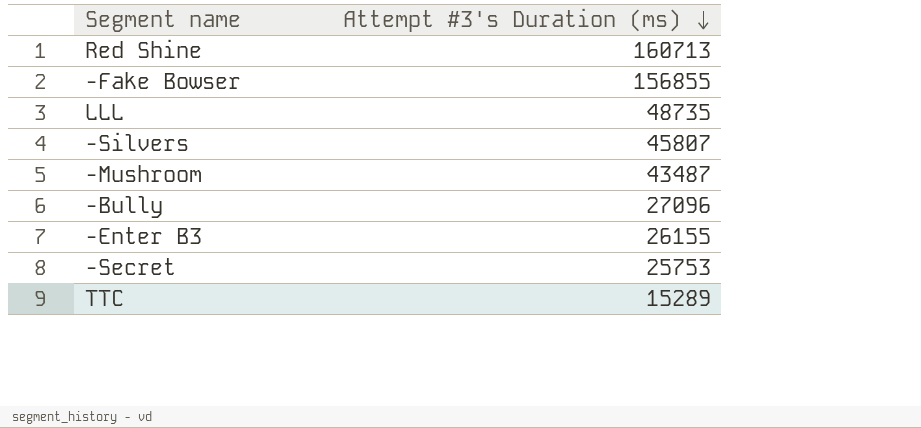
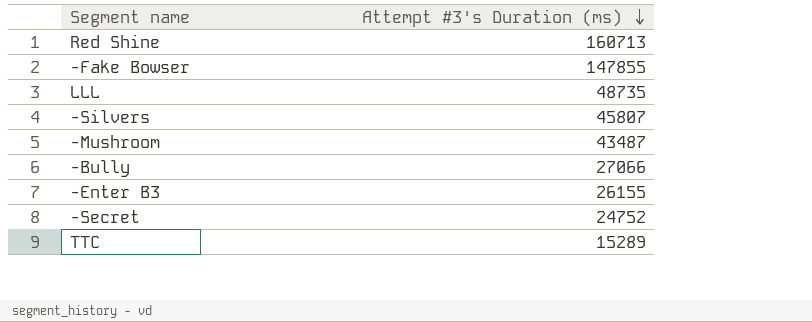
-Fake Bowser | Attempt #3's Duration (ms): 156855 -> 147855
-Bully | Attempt #3's Duration (ms): 27096 -> 27066
-Secret | Attempt #3's Duration (ms): 25753 -> 24752

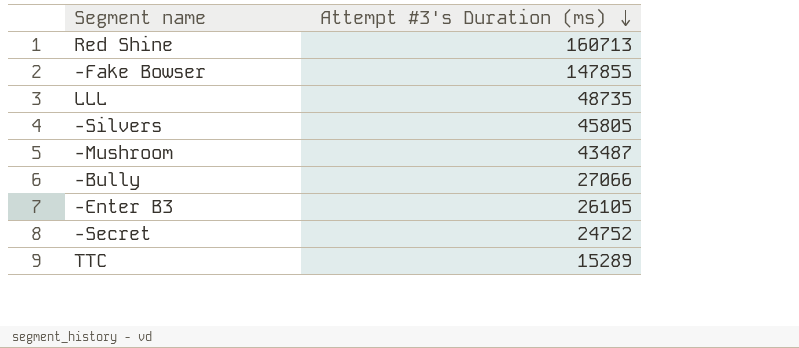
-Silvers | Attempt #3's Duration (ms): 45807 -> 45805
-Enter B3 | Attempt #3's Duration (ms): 26155 -> 26105

